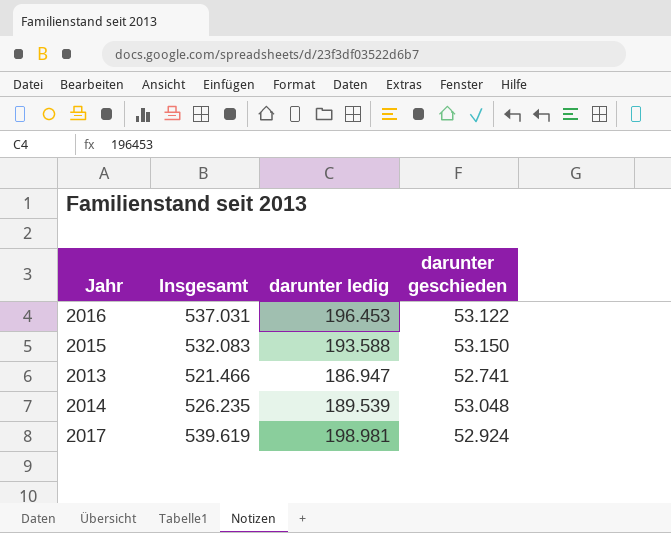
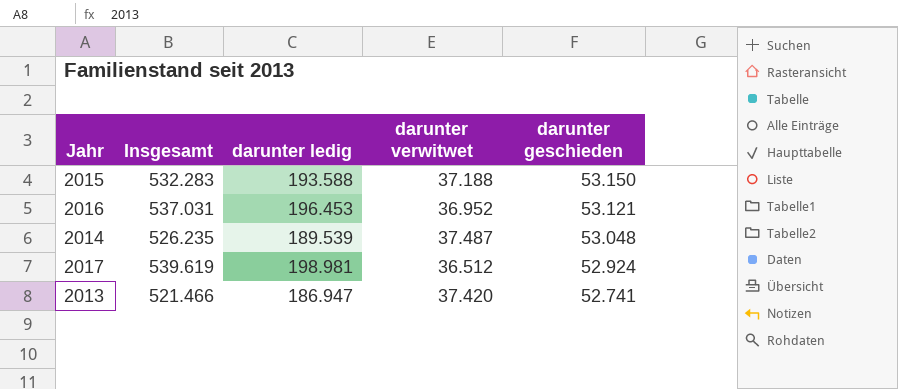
row order: none -> darunter geschieden descending
column darunter verwitwet | position: none -> 4
2015 | Insgesamt: 532.083 -> 532.283
2016 | darunter geschieden: 53.122 -> 53.121

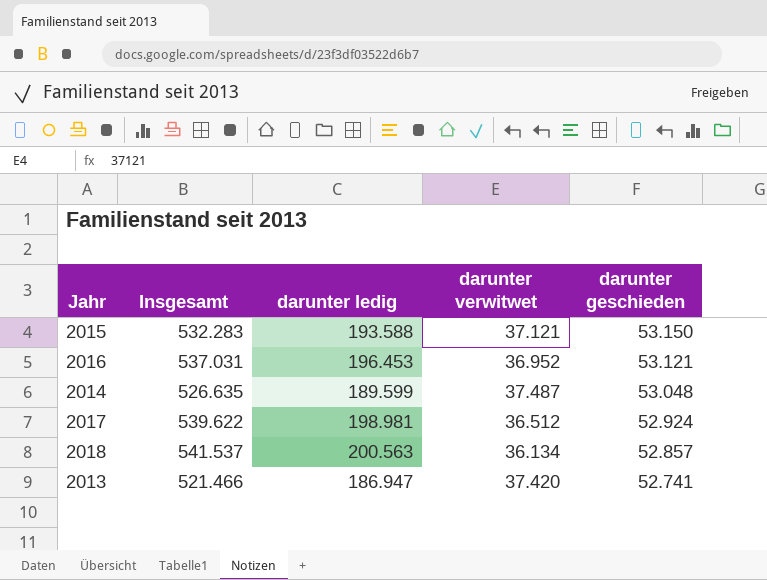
2015 | darunter verwitwet: 37.188 -> 37.121
2014 | Insgesamt: 526.235 -> 526.635
2014 | darunter ledig: 189.539 -> 189.599
2017 | Insgesamt: 539.619 -> 539.622
row 2018: none -> 541.537 | 200.563 | 36.134 | 52.857

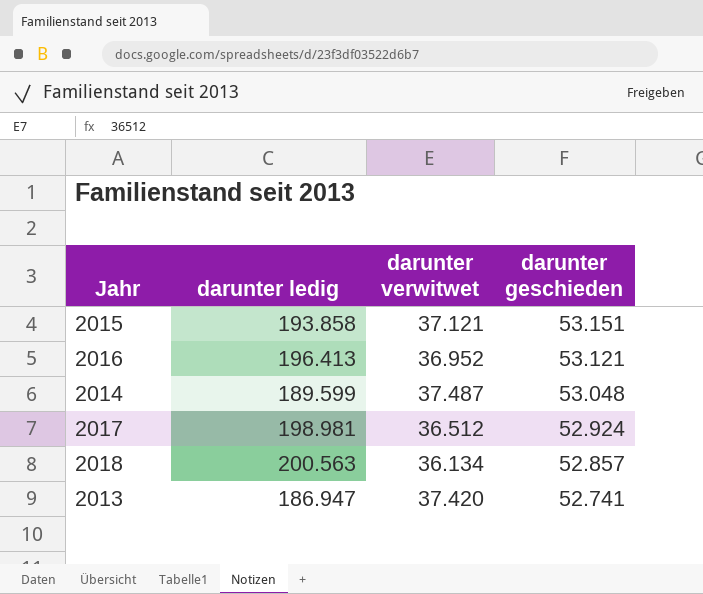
column Insgesamt | position: 2 -> none
2015 | darunter ledig: 193.588 -> 193.858
2015 | darunter geschieden: 53.150 -> 53.151
2016 | darunter ledig: 196.453 -> 196.413

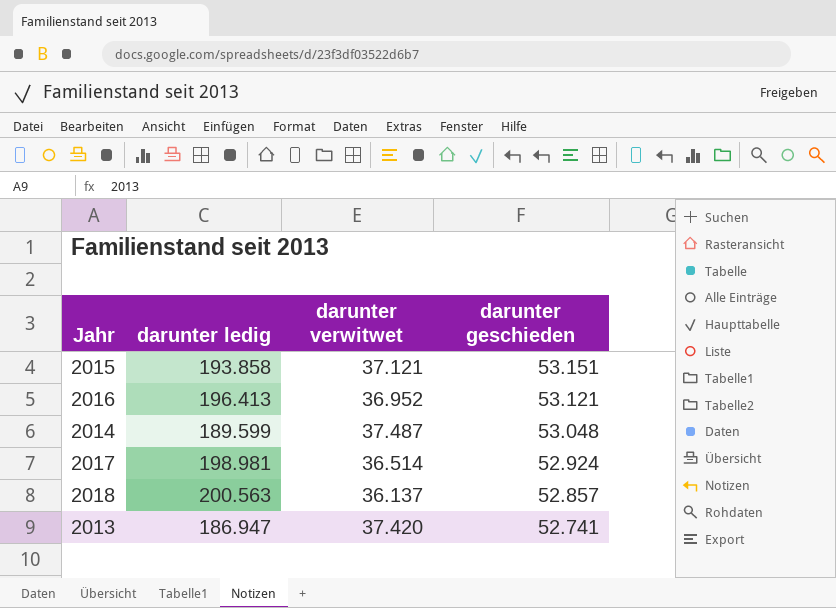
2017 | darunter verwitwet: 36.512 -> 36.514
2018 | darunter verwitwet: 36.134 -> 36.137

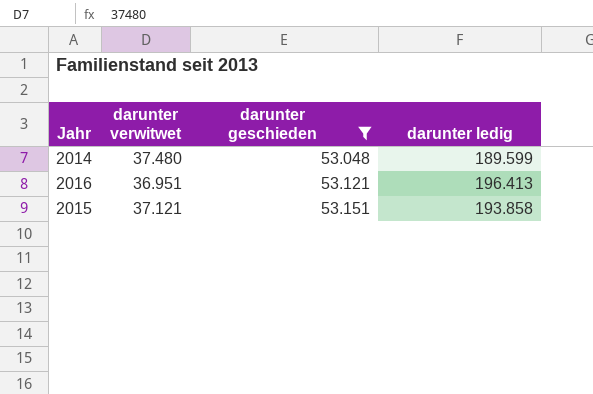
filter: none -> darunter geschieden >= 53.048
row order: darunter geschieden descending -> darunter geschieden ascending
column darunter ledig | position: 2 -> 4
2014 | darunter verwitwet: 37.487 -> 37.480
2016 | darunter verwitwet: 36.952 -> 36.951

